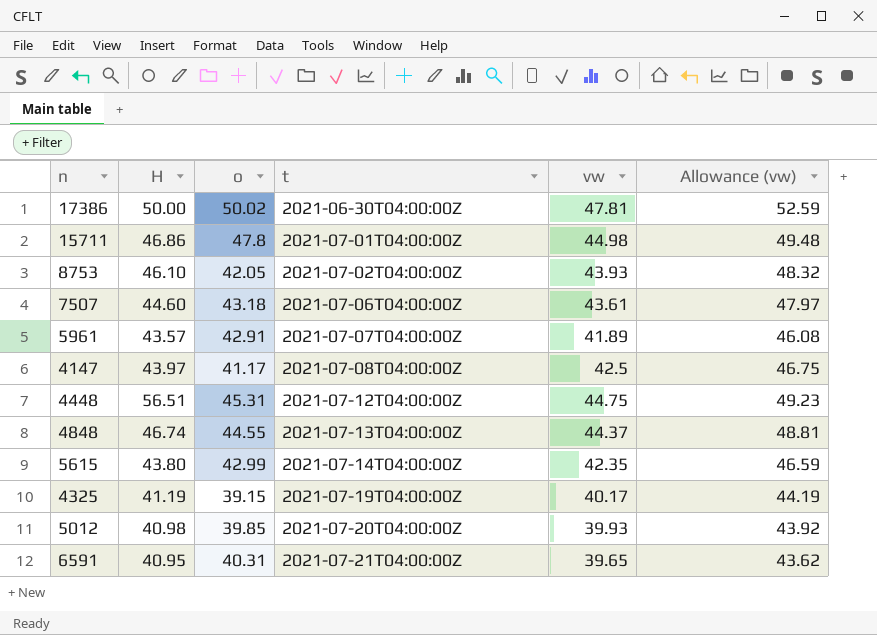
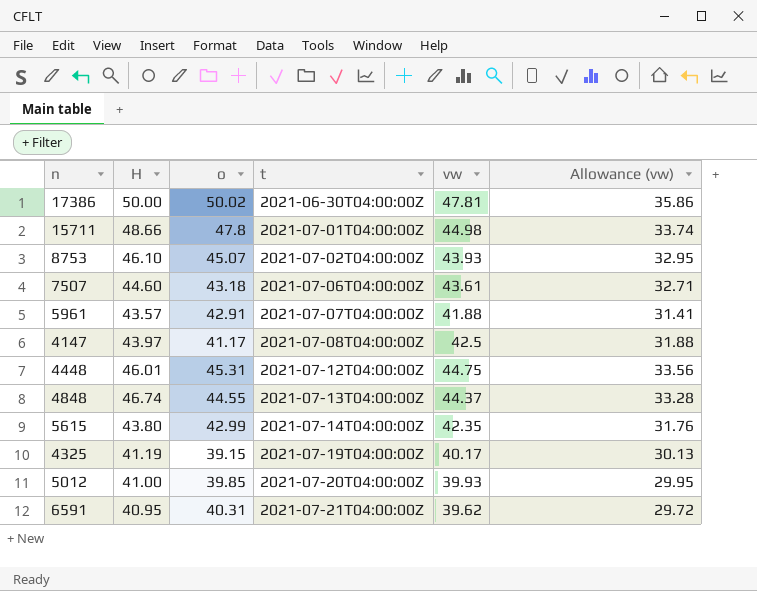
column Allowance (vw) | formula: [vw] * 1.1 -> [vw] * 0.75
15711 | H: 46.86 -> 48.66
8753 | o: 42.05 -> 45.07
5961 | vw: 41.89 -> 41.88
4448 | H: 56.51 -> 46.01
5012 | H: 40.98 -> 41.00
6591 | vw: 39.65 -> 39.62

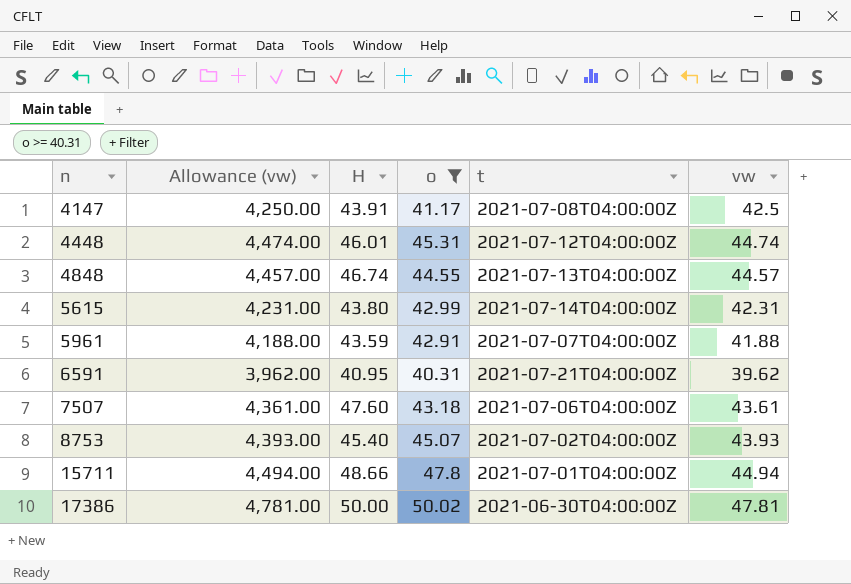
filter: none -> o >= 40.31
row order: t ascending -> n ascending
column Allowance (vw) | formula: [vw] * 0.75 -> [vw] * 100
column Allowance (vw) | position: 6 -> 2
4147 | H: 43.97 -> 43.91
4448 | vw: 44.75 -> 44.74
4848 | vw: 44.37 -> 44.57
5615 | vw: 42.35 -> 42.31
5961 | H: 43.57 -> 43.59
7507 | H: 44.60 -> 47.60
8753 | H: 46.10 -> 45.40
15711 | vw: 44.98 -> 44.94

